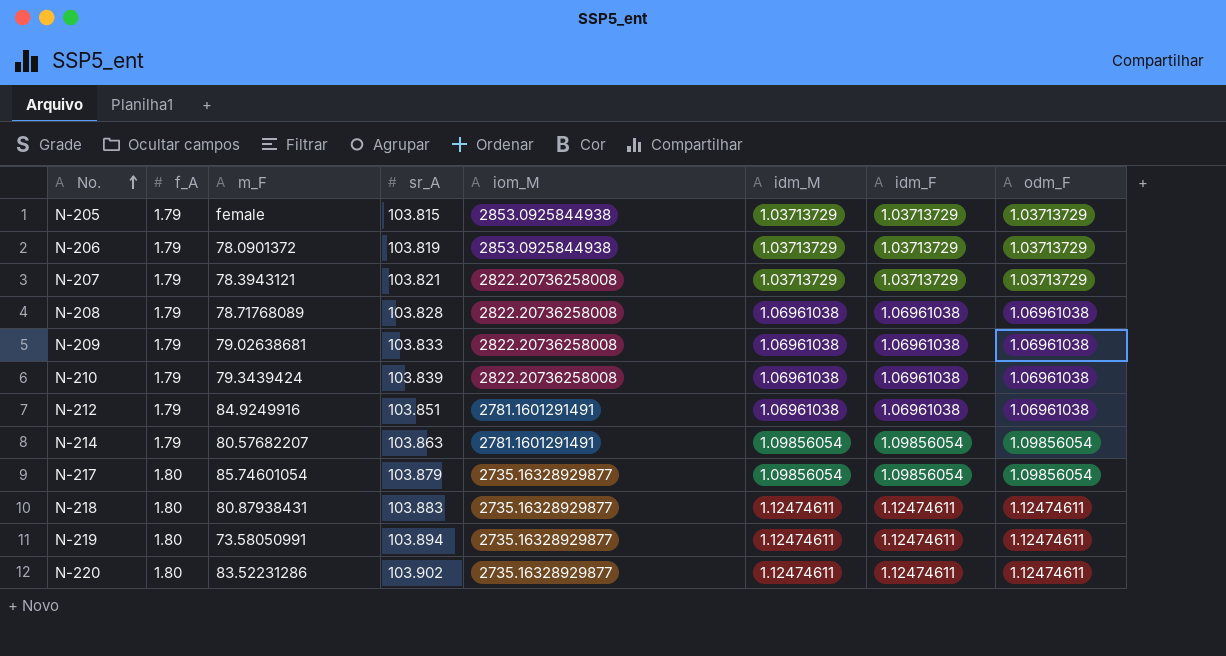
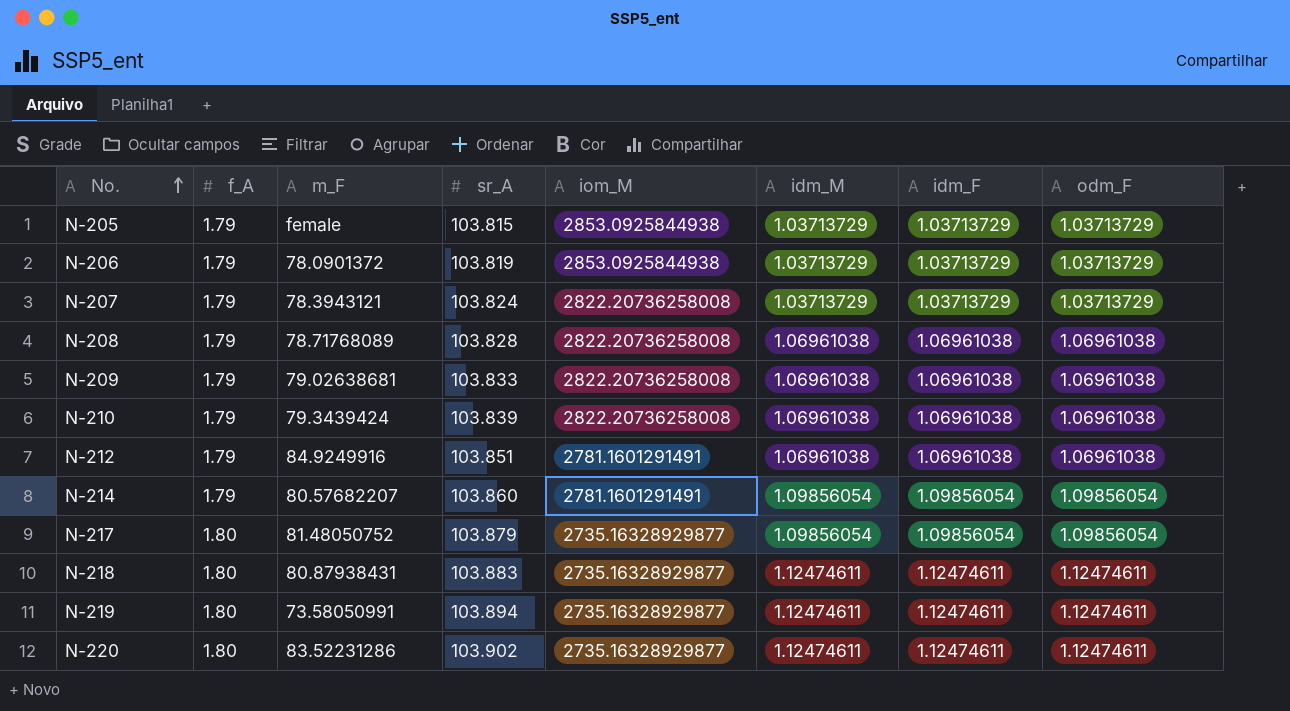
N-207 | sr_A: 103.821 -> 103.824
N-214 | sr_A: 103.863 -> 103.860
N-217 | m_F: 85.74601054 -> 81.48050752

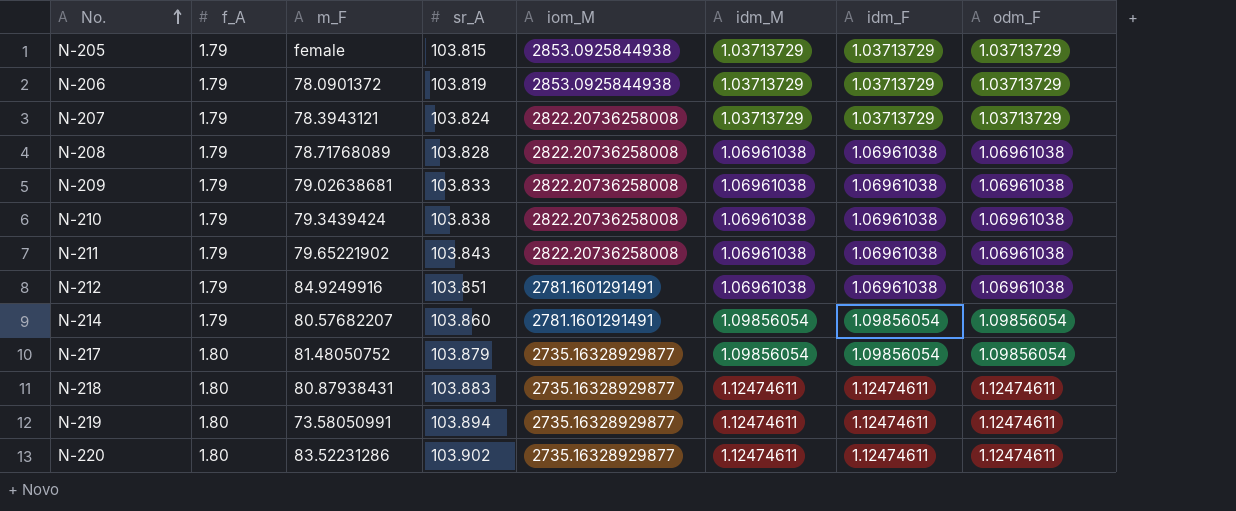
N-210 | sr_A: 103.839 -> 103.838
row N-211: none -> 1.79 | 79.65221902 | 103.843 | 2822.20736258008 | 1.06961038 | 1.06961038 | 1.06961038

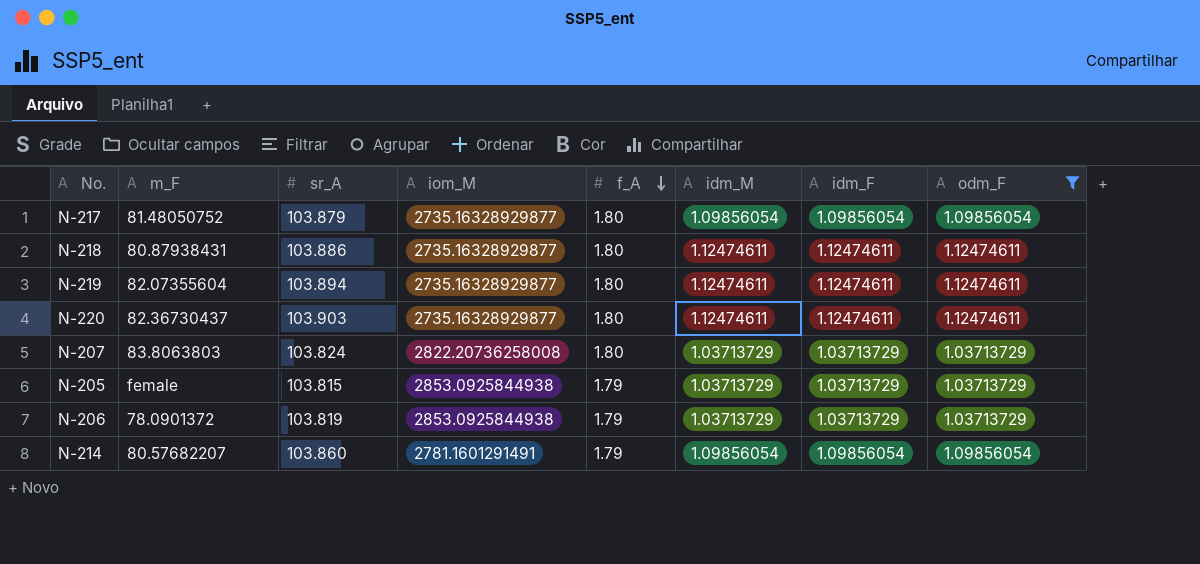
filter: none -> odm_F != 1.06961038
row order: No. ascending -> f_A descending
column f_A | position: 2 -> 5
N-218 | sr_A: 103.883 -> 103.886
N-219 | m_F: 73.58050991 -> 82.07355604
N-220 | m_F: 83.52231286 -> 82.36730437
N-220 | sr_A: 103.902 -> 103.903
N-207 | m_F: 78.3943121 -> 83.8063803
N-207 | f_A: 1.79 -> 1.80

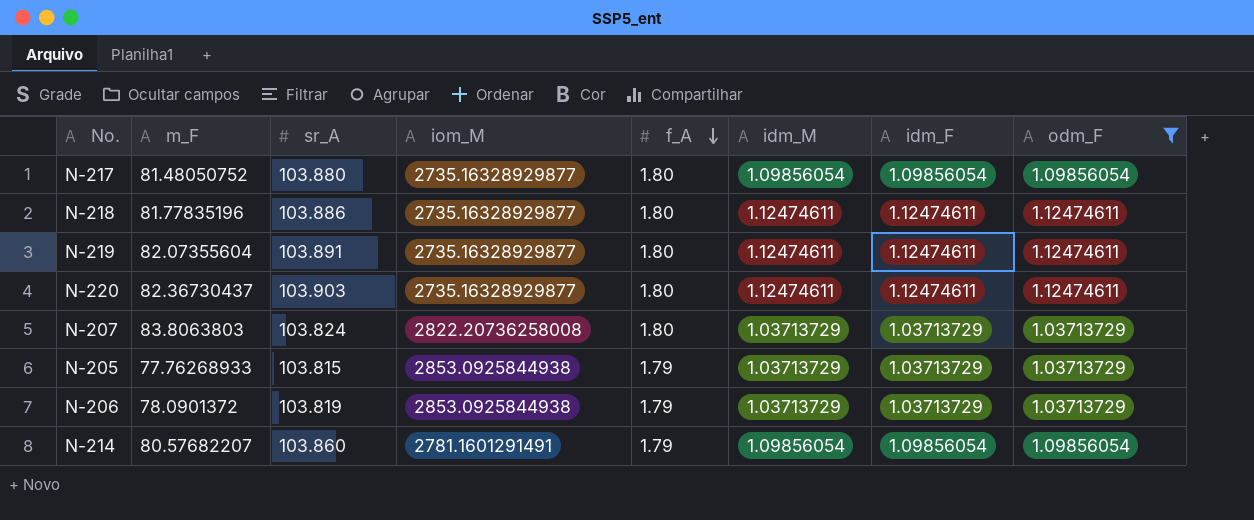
N-217 | sr_A: 103.879 -> 103.880
N-218 | m_F: 80.87938431 -> 81.77835196
N-219 | sr_A: 103.894 -> 103.891
N-205 | m_F: female -> 77.76268933

